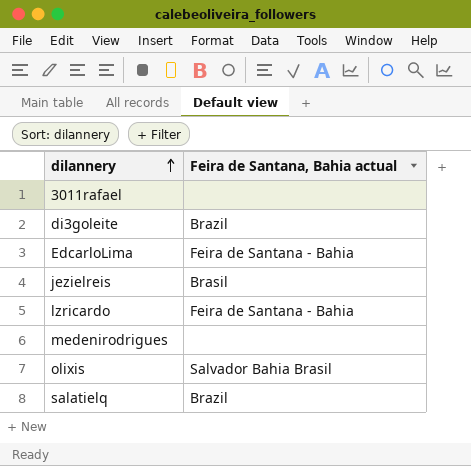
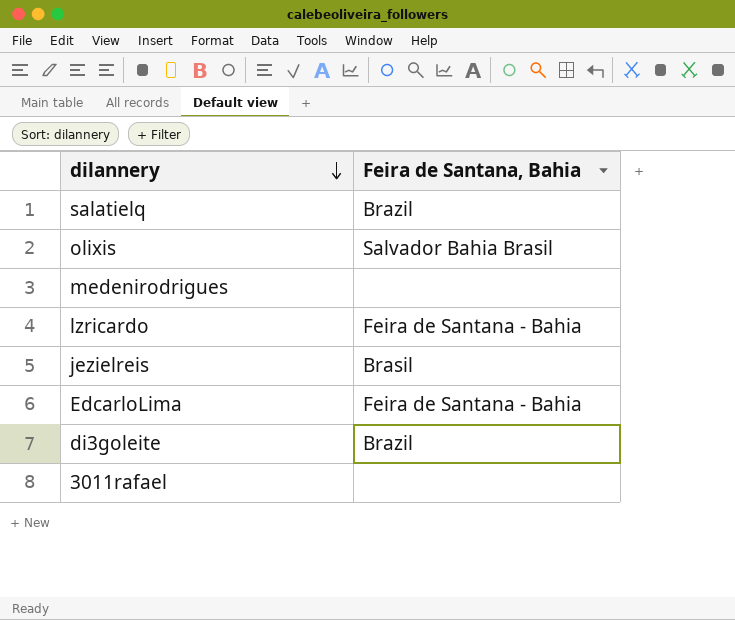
row order: dilannery ascending -> dilannery descending
column name: Feira de Santana, Bahia actual -> Feira de Santana, Bahia

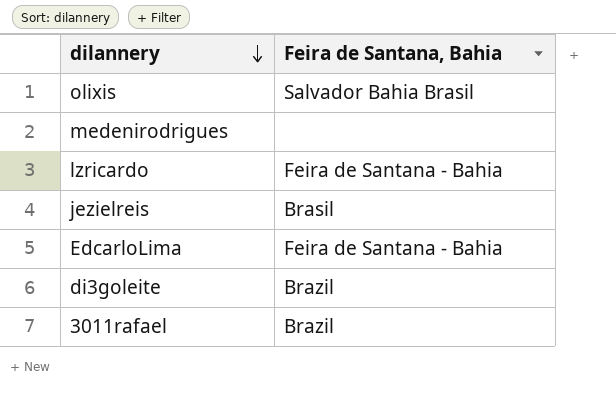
row salatielq: Brazil -> none
3011rafael | Feira de Santana, Bahia: none -> Brazil

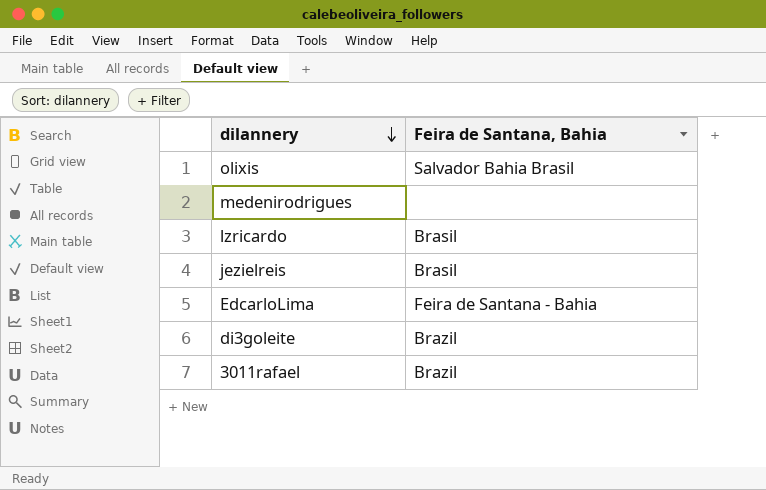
lzricardo | Feira de Santana, Bahia: Feira de Santana - Bahia -> Brasil

